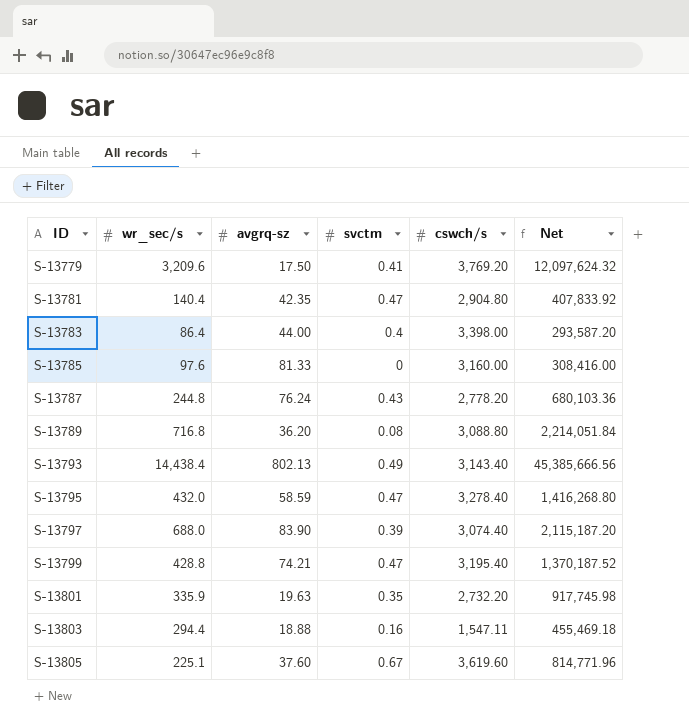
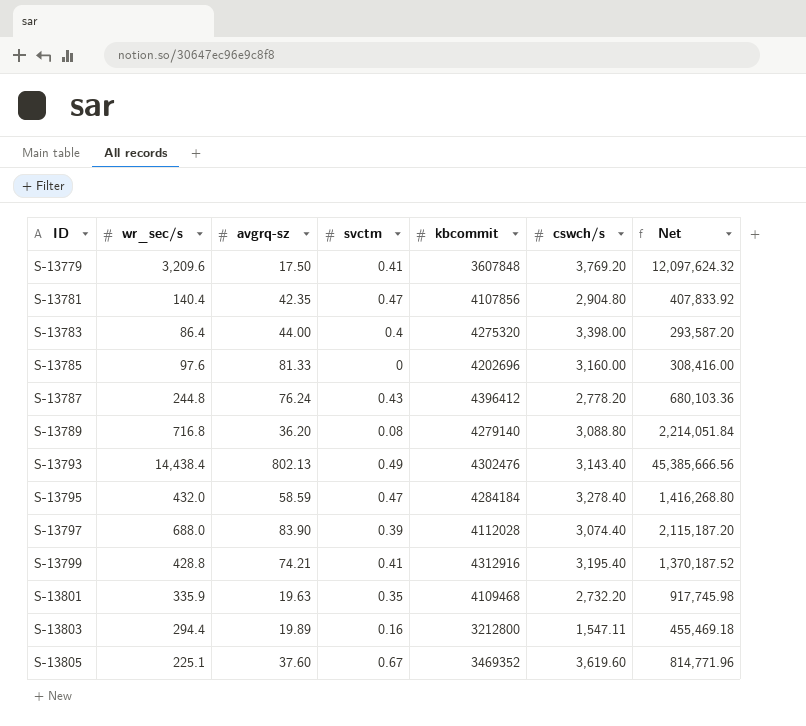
column kbcommit | position: none -> 5
S-13799 | svctm: 0.47 -> 0.41
S-13803 | avgrq-sz: 18.88 -> 19.89

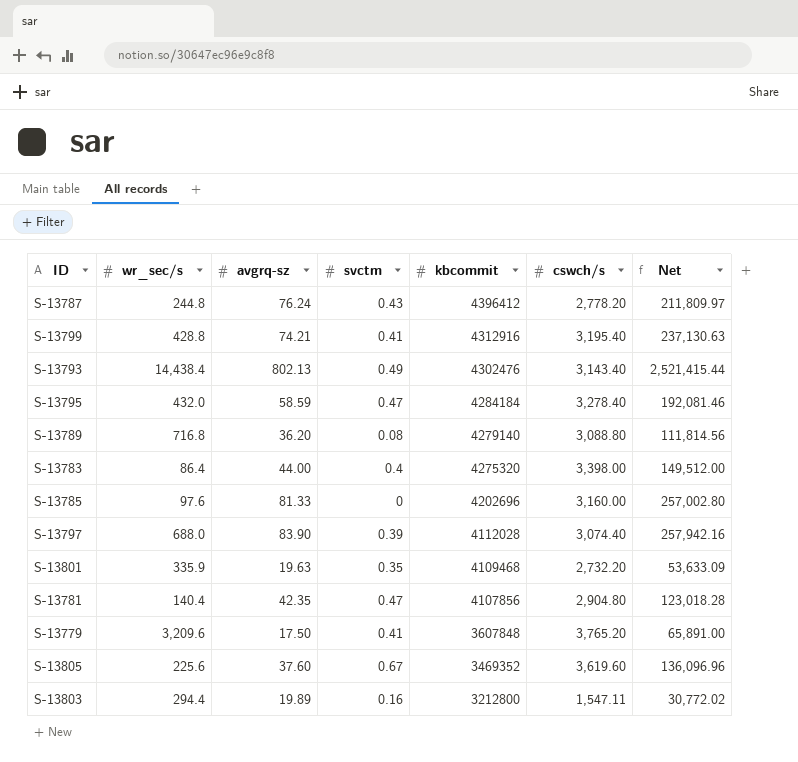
row order: ID ascending -> kbcommit descending
column Net | formula: [wr_sec/s] * [cswch/s] -> [avgrq-sz] * [cswch/s]
S-13779 | cswch/s: 3,769.20 -> 3,765.20
S-13805 | wr_sec/s: 225.1 -> 225.6

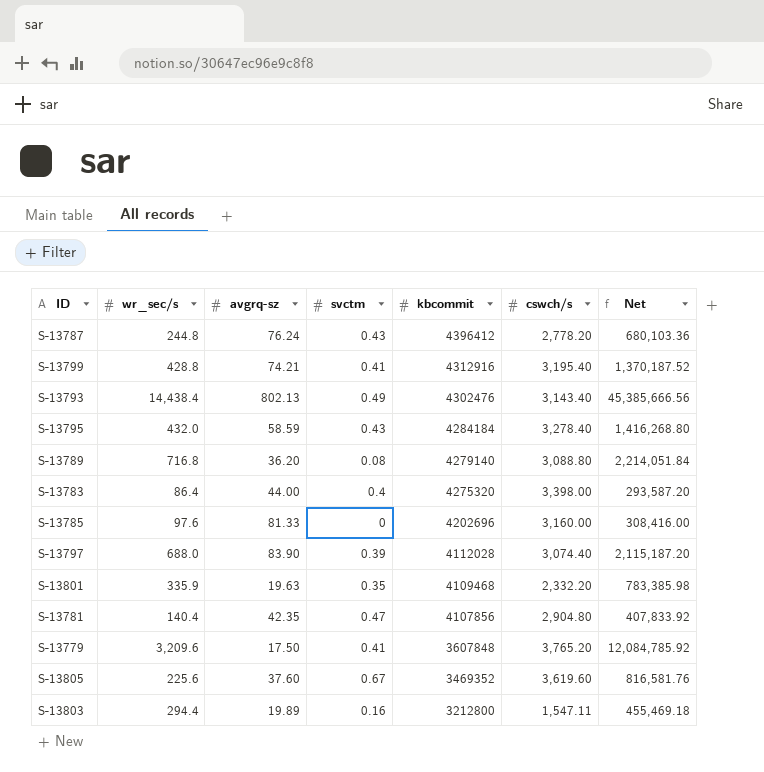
column Net | formula: [avgrq-sz] * [cswch/s] -> [wr_sec/s] * [cswch/s]
S-13795 | svctm: 0.47 -> 0.43
S-13801 | cswch/s: 2,732.20 -> 2,332.20

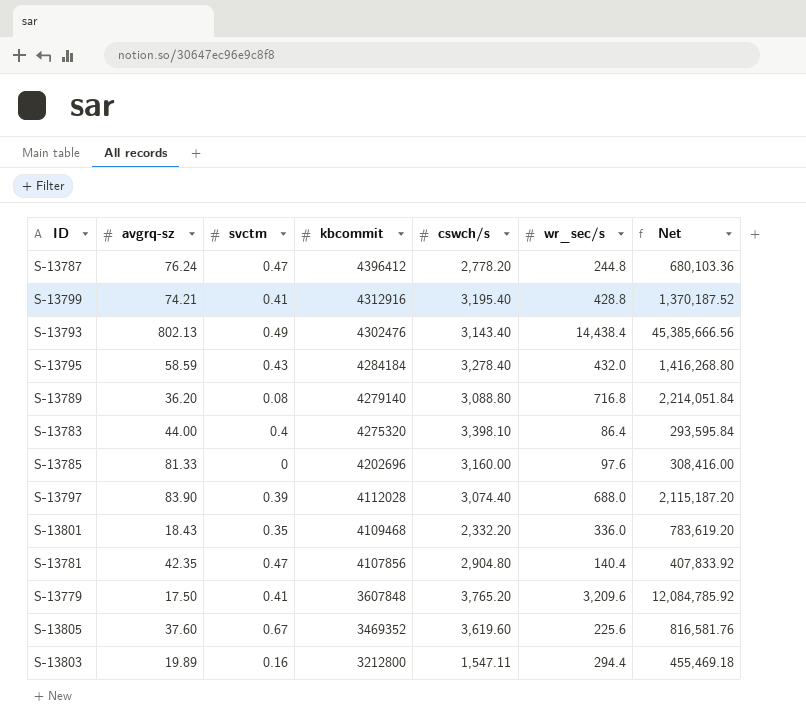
column wr_sec/s | position: 2 -> 6
S-13787 | svctm: 0.43 -> 0.47
S-13783 | cswch/s: 3,398.00 -> 3,398.10
S-13783 | Net: 293,587.20 -> 293,595.84
S-13801 | avgrq-sz: 19.63 -> 18.43
S-13801 | wr_sec/s: 335.9 -> 336.0
S-13801 | Net: 783,385.98 -> 783,619.20

